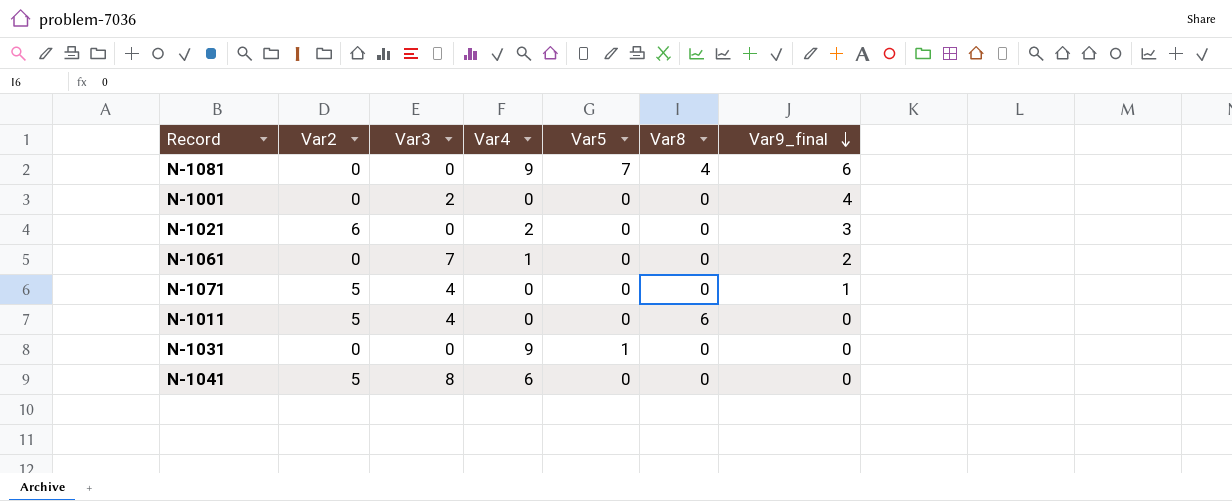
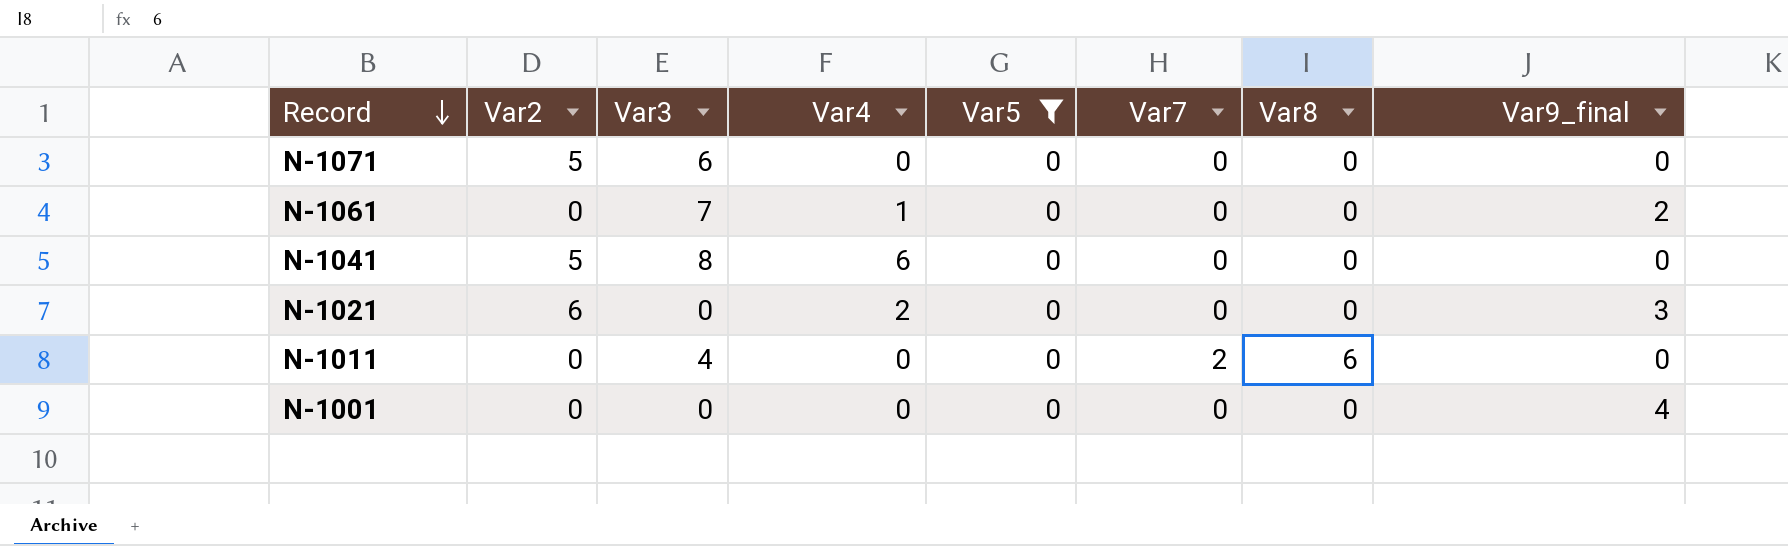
filter: none -> Var5 = 0
row order: Var9_final descending -> Record descending
column Var7 | position: none -> 6
N-1071 | Var3: 4 -> 6
N-1071 | Var9_final: 1 -> 0
N-1011 | Var2: 5 -> 0
N-1001 | Var3: 2 -> 0

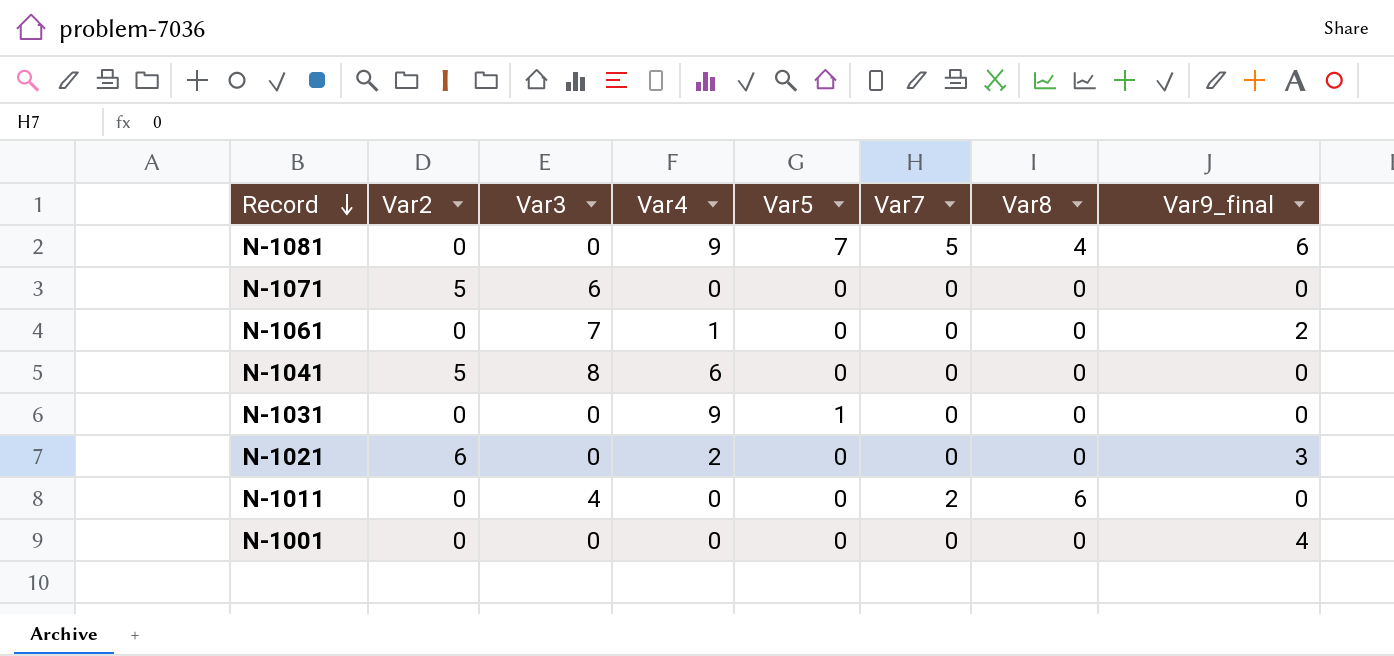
filter: Var5 = 0 -> none

